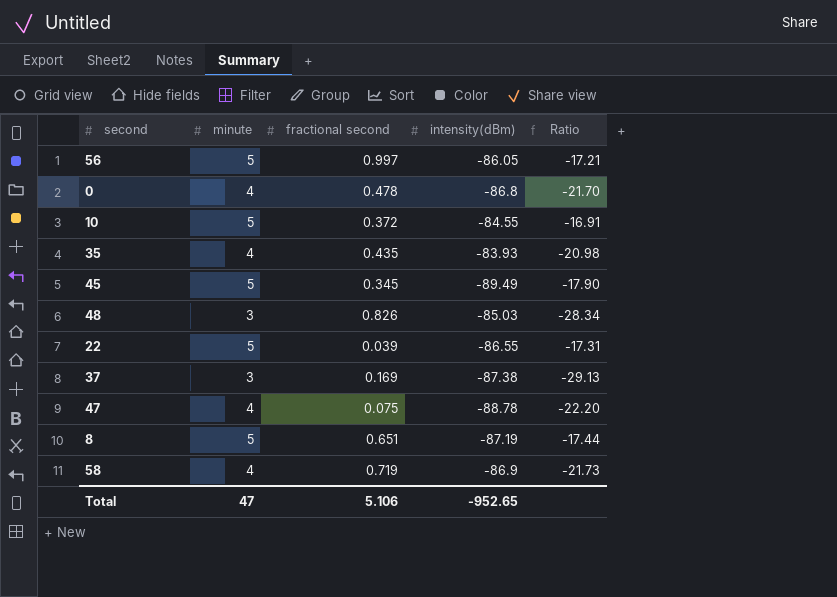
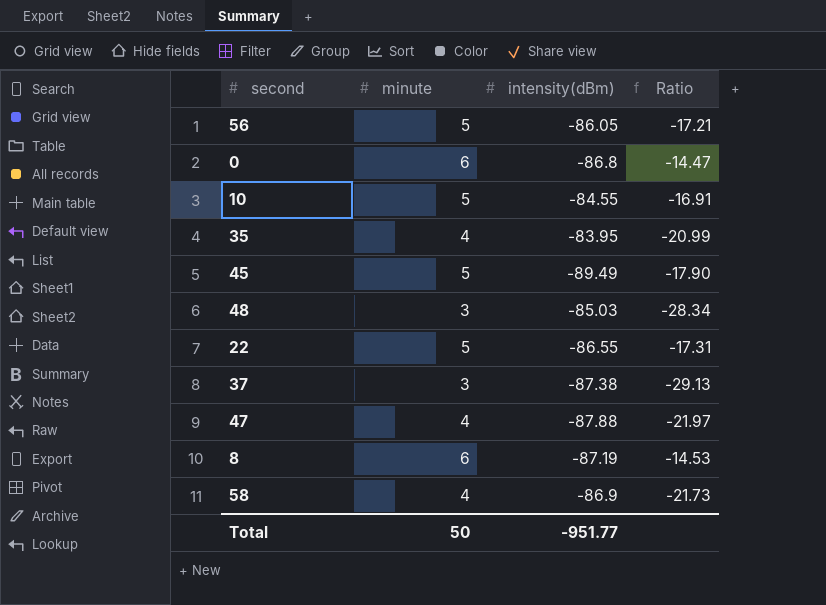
column fractional second | position: 3 -> none
0 | minute: 4 -> 6
0 | Ratio: -21.70 -> -14.47
35 | intensity(dBm): -83.93 -> -83.95
35 | Ratio: -20.98 -> -20.99
47 | intensity(dBm): -88.78 -> -87.88
47 | Ratio: -22.20 -> -21.97
8 | minute: 5 -> 6
8 | Ratio: -17.44 -> -14.53
Total | minute: 47 -> 50
Total | intensity(dBm): -952.65 -> -951.77

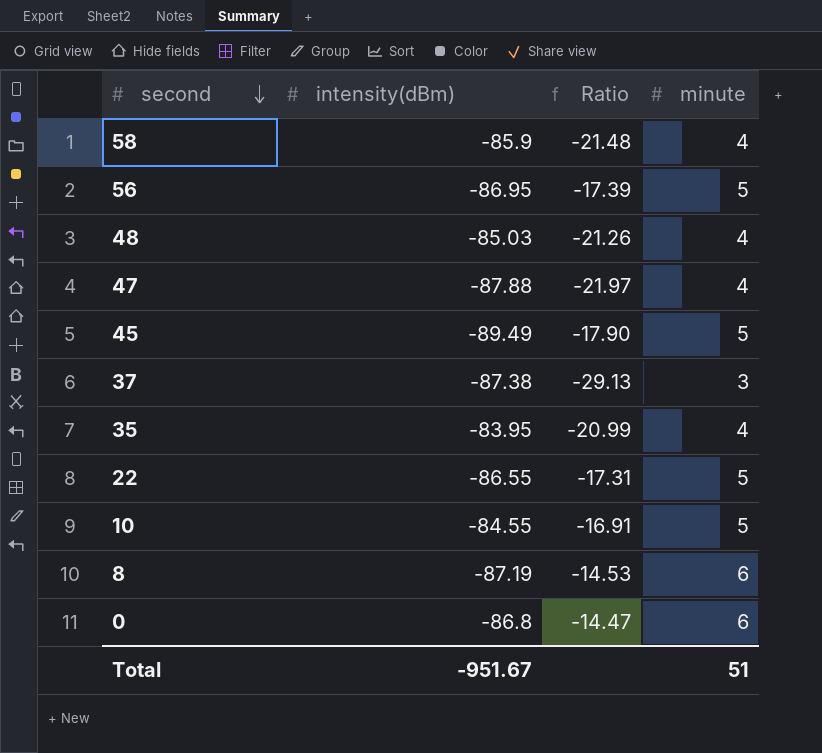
row order: none -> second descending
column minute | position: 2 -> 4
58 | intensity(dBm): -86.9 -> -85.9
58 | Ratio: -21.73 -> -21.48
56 | intensity(dBm): -86.05 -> -86.95
56 | Ratio: -17.21 -> -17.39
48 | Ratio: -28.34 -> -21.26
48 | minute: 3 -> 4
Total | intensity(dBm): -951.77 -> -951.67
Total | minute: 50 -> 51

